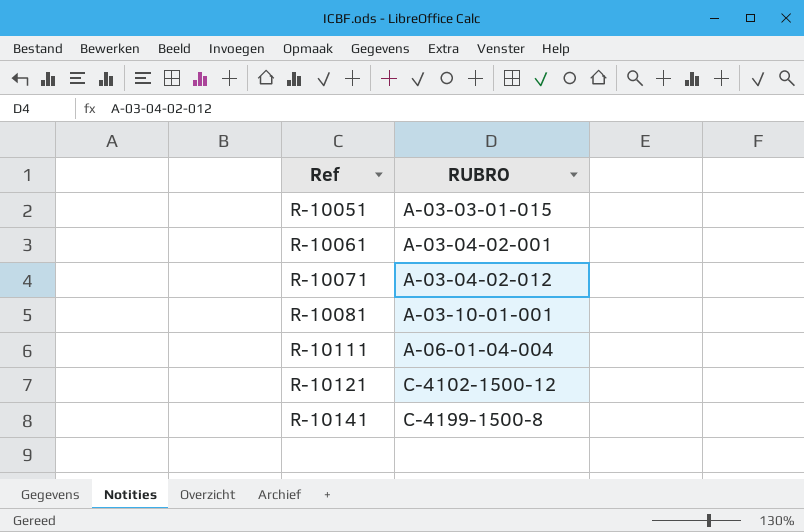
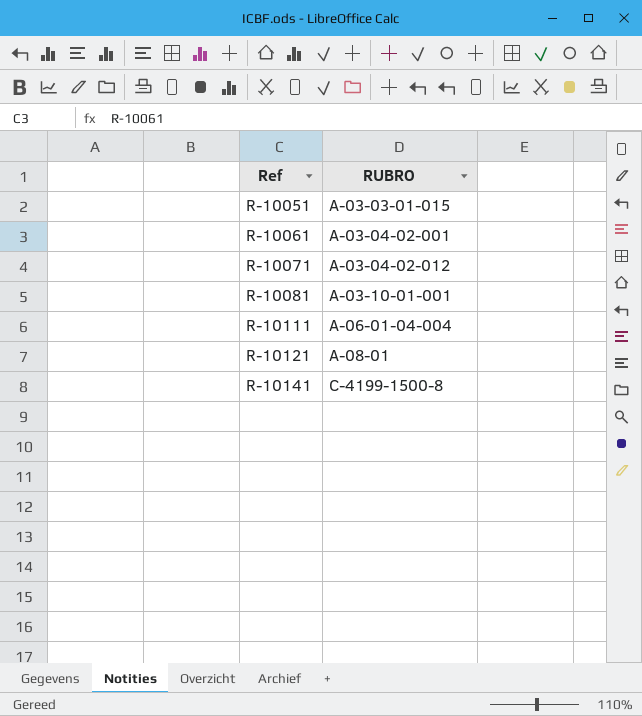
R-10121 | RUBRO: C-4102-1500-12 -> A-08-01

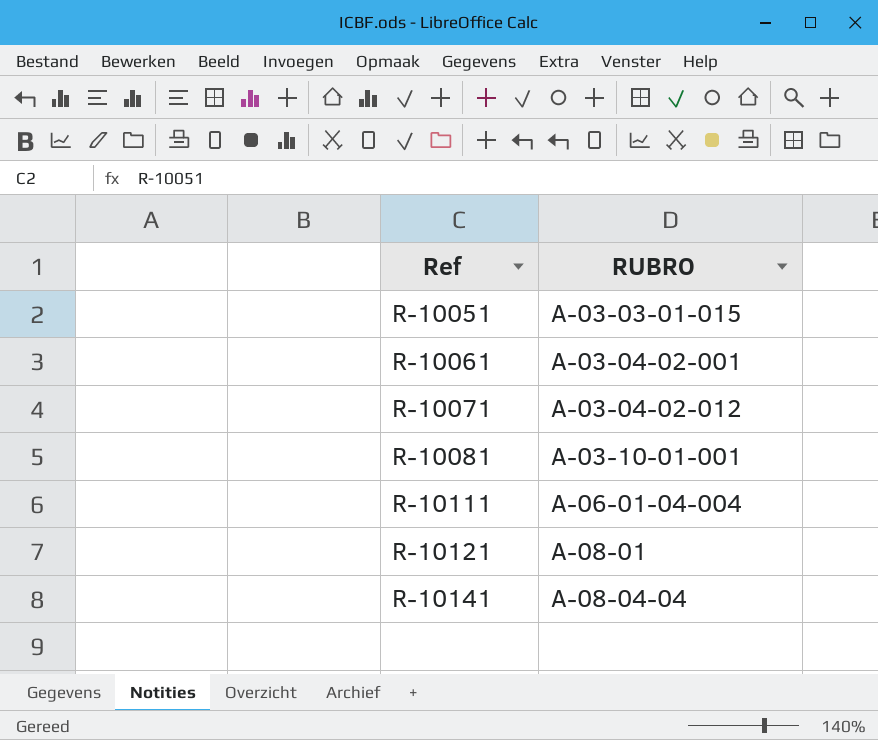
R-10141 | RUBRO: C-4199-1500-8 -> A-08-04-04

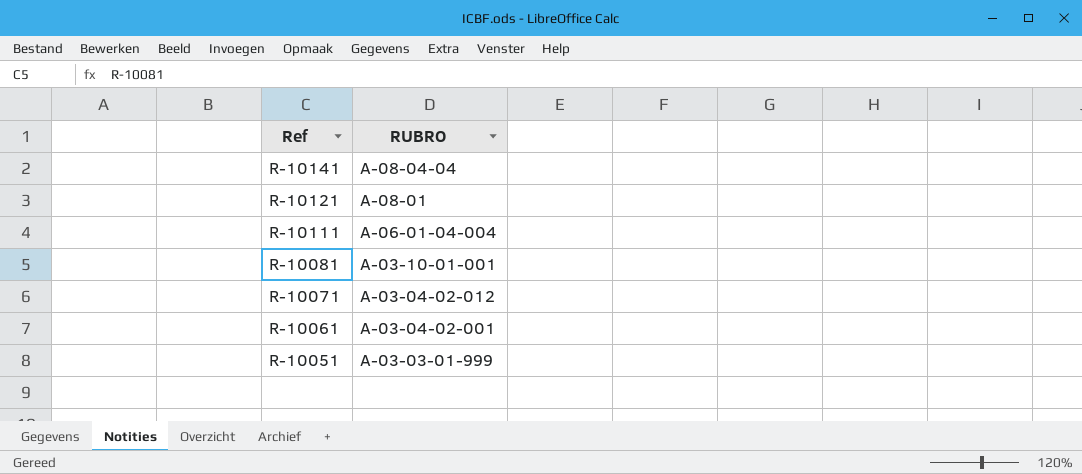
row order: Ref ascending -> Ref descending
R-10051 | RUBRO: A-03-03-01-015 -> A-03-03-01-999

